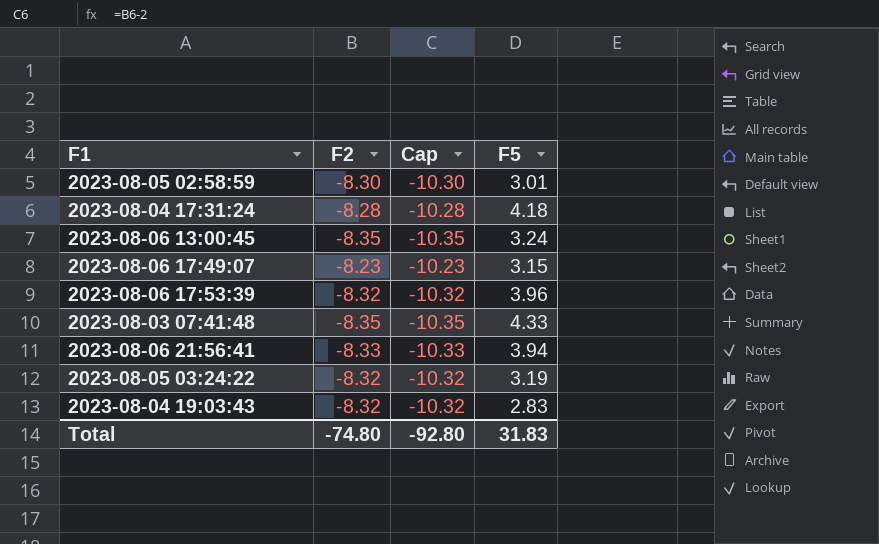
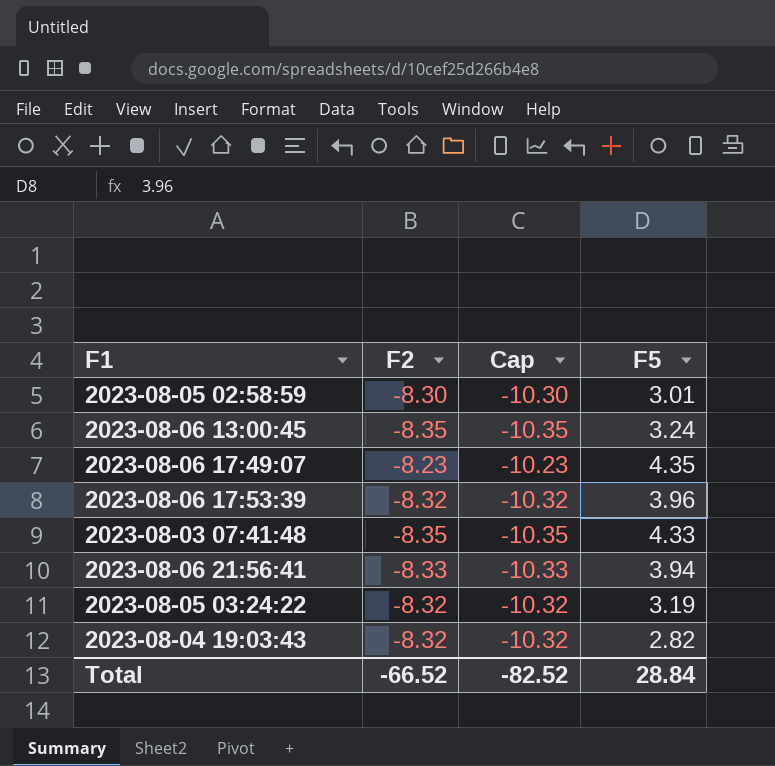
row 2023-08-04 17:31:24: -8.28 | -10.28 | 4.18 -> none
2023-08-06 17:49:07 | F5: 3.15 -> 4.35
2023-08-04 19:03:43 | F5: 2.83 -> 2.82
Total | F2: -74.80 -> -66.52
Total | Cap: -92.80 -> -82.52
Total | F5: 31.83 -> 28.84

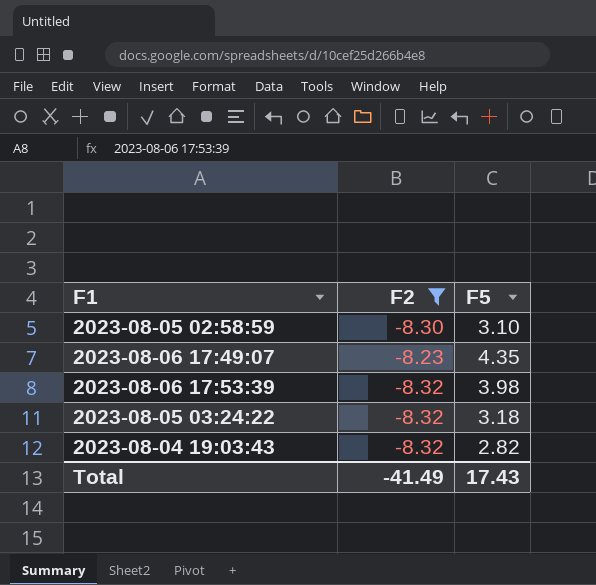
filter: none -> F2 >= -8.32
column Cap | formula: [F2] - 2 -> none
2023-08-05 02:58:59 | F5: 3.01 -> 3.10
2023-08-06 17:53:39 | F5: 3.96 -> 3.98
2023-08-05 03:24:22 | F5: 3.19 -> 3.18
Total | F2: -66.52 -> -41.49
Total | F5: 28.84 -> 17.43

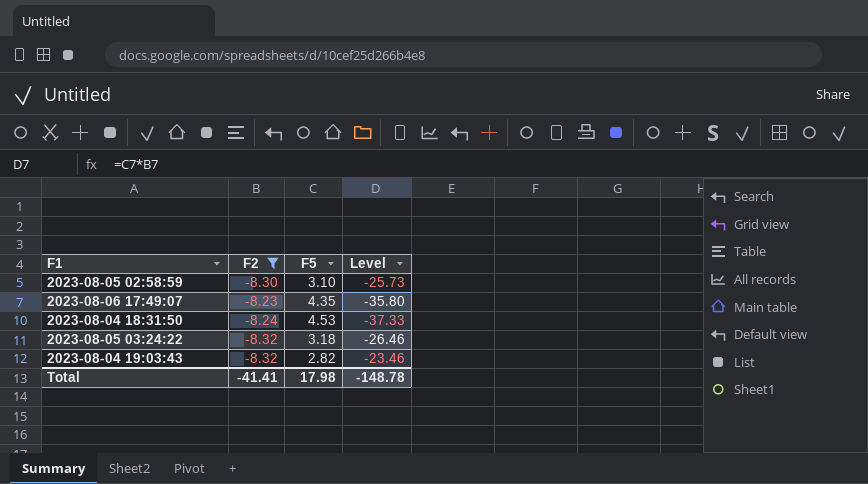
column Level | formula: none -> [F2] * [F5]
row 2023-08-06 17:53:39: -8.32 | 3.98 -> none
row 2023-08-04 18:31:50: none -> -8.24 | 4.53 | -37.33
Total | F2: -41.49 -> -41.41
Total | F5: 17.43 -> 17.98

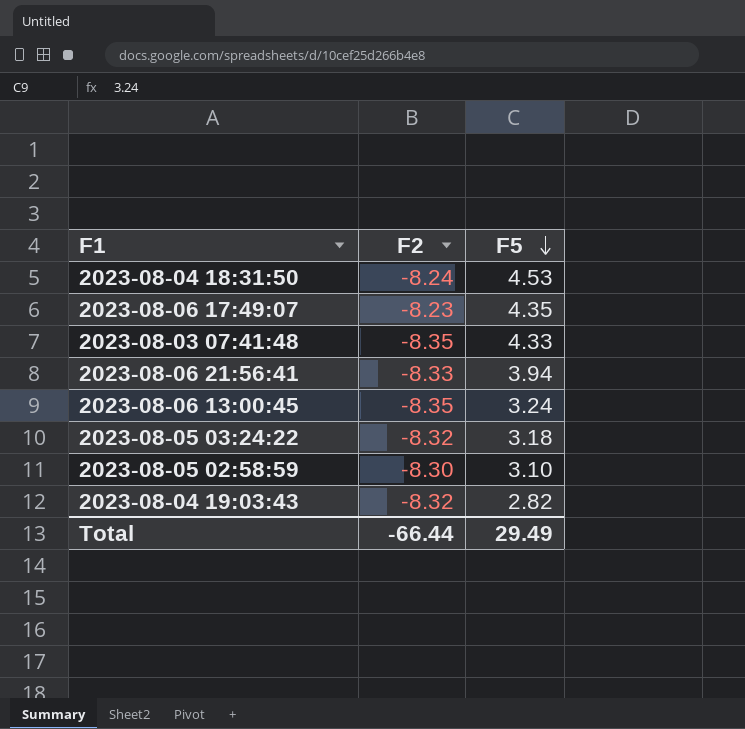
filter: F2 >= -8.32 -> none
row order: none -> F5 descending
column Level | formula: [F2] * [F5] -> none
Total | F2: -41.41 -> -66.44
Total | F5: 17.98 -> 29.49

